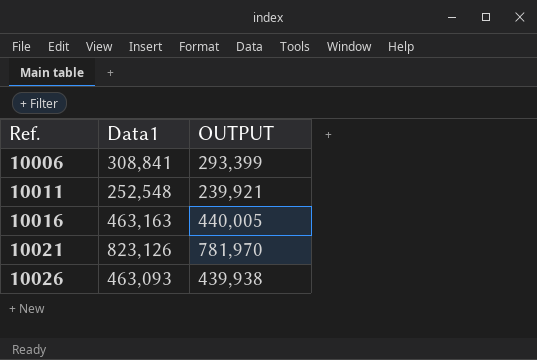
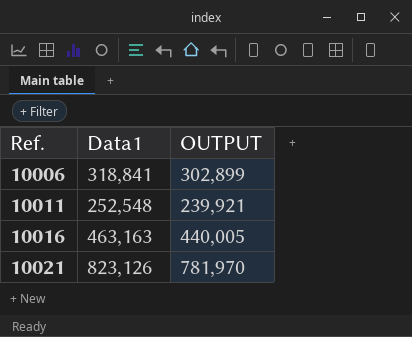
row 10026: 463,093 | 439,938 -> none
10006 | Data1: 308,841 -> 318,841
10006 | OUTPUT: 293,399 -> 302,899

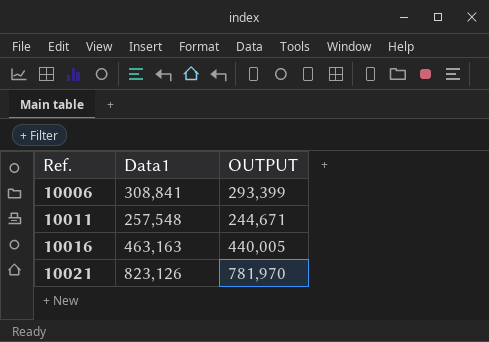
10006 | Data1: 318,841 -> 308,841
10006 | OUTPUT: 302,899 -> 293,399
10011 | Data1: 252,548 -> 257,548
10011 | OUTPUT: 239,921 -> 244,671

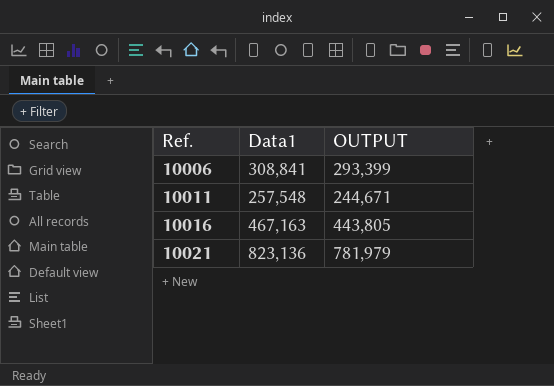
10016 | Data1: 463,163 -> 467,163
10016 | OUTPUT: 440,005 -> 443,805
10021 | Data1: 823,126 -> 823,136
10021 | OUTPUT: 781,970 -> 781,979

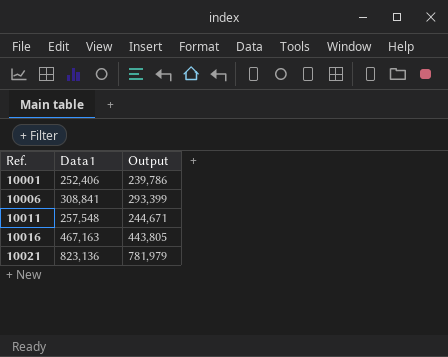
column name: OUTPUT -> Output
row 10001: none -> 252,406 | 239,786

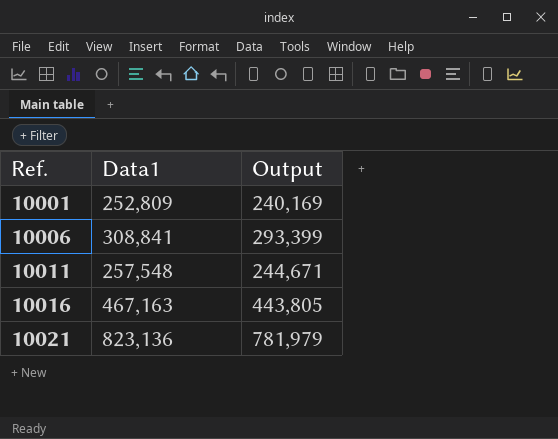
10001 | Data1: 252,406 -> 252,809
10001 | Output: 239,786 -> 240,169

